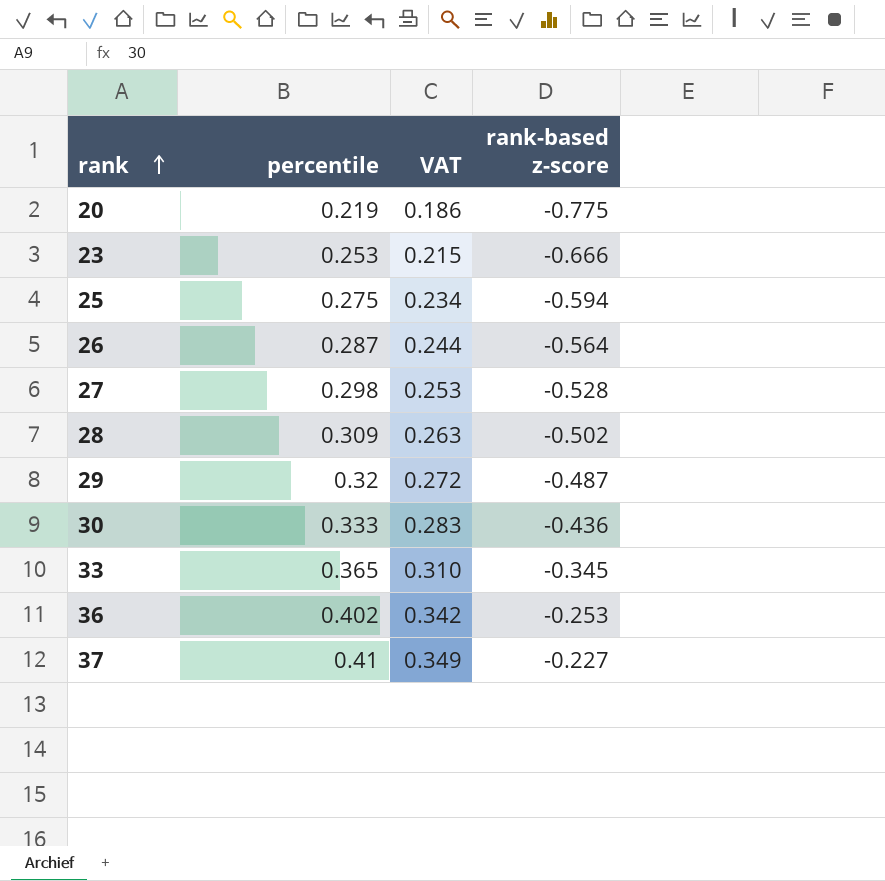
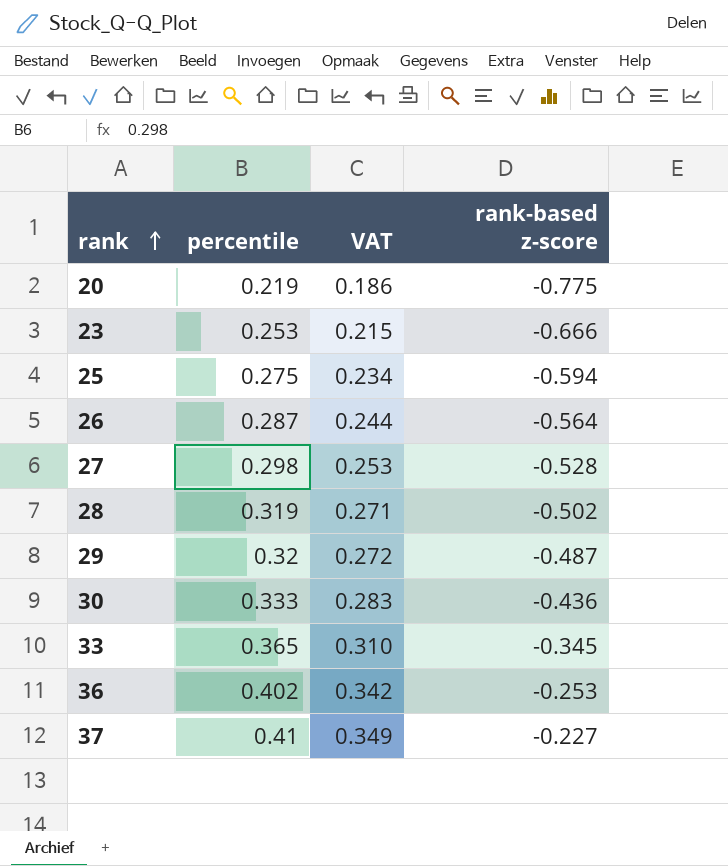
28 | percentile: 0.309 -> 0.319
28 | VAT: 0.263 -> 0.271

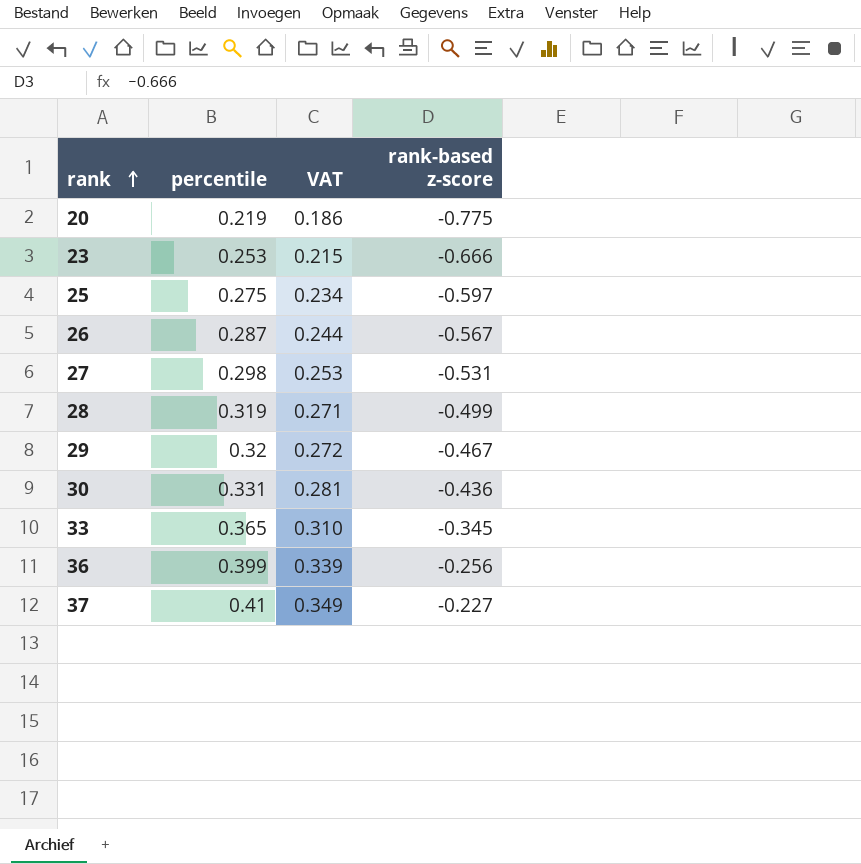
25 | rank-based z-score: -0.594 -> -0.597
26 | rank-based z-score: -0.564 -> -0.567
27 | rank-based z-score: -0.528 -> -0.531
28 | rank-based z-score: -0.502 -> -0.499
29 | rank-based z-score: -0.487 -> -0.467
30 | percentile: 0.333 -> 0.331
30 | VAT: 0.283 -> 0.281
36 | percentile: 0.402 -> 0.399
36 | VAT: 0.342 -> 0.339
36 | rank-based z-score: -0.253 -> -0.256

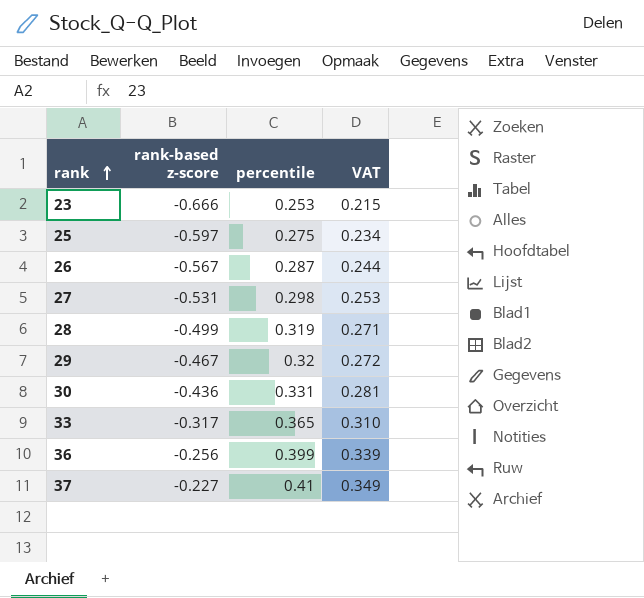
column rank-based z-score | position: 4 -> 2
row 20: 0.219 | 0.186 | -0.775 -> none
33 | rank-based z-score: -0.345 -> -0.317

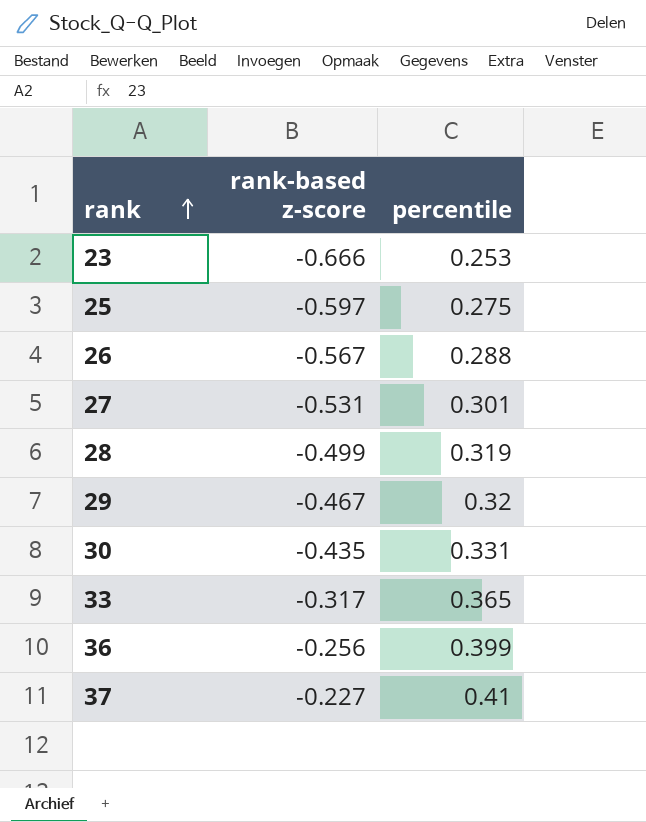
column VAT | formula: [percentile] * 0.85 -> none
26 | percentile: 0.287 -> 0.288
27 | percentile: 0.298 -> 0.301
30 | rank-based z-score: -0.436 -> -0.435

